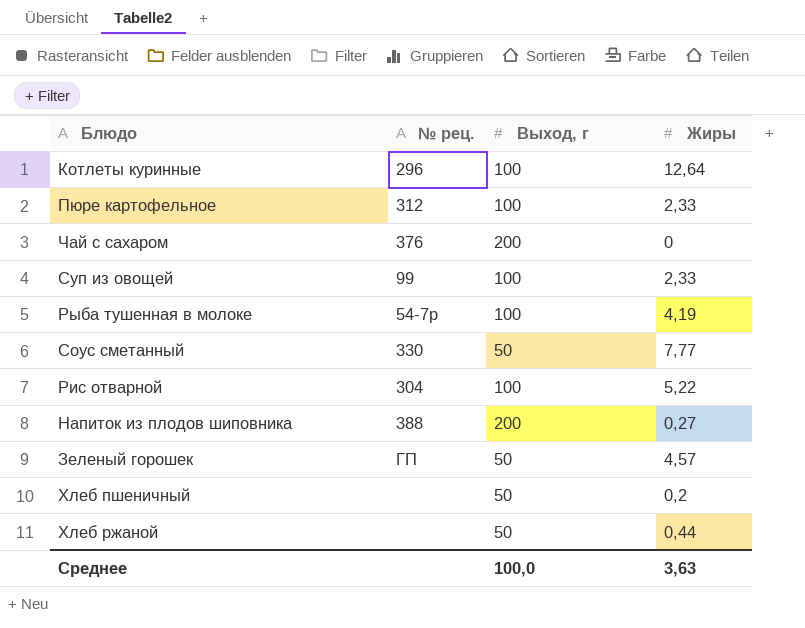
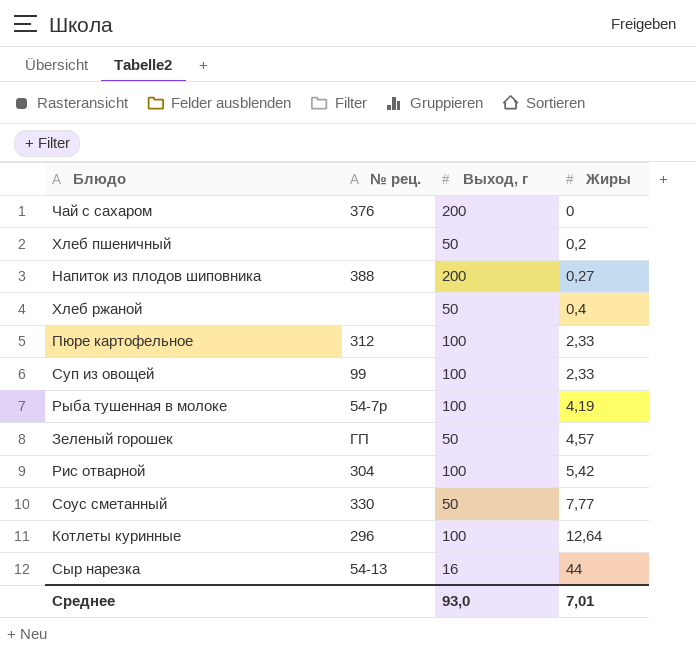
row order: none -> Жиры ascending
Хлеб ржаной | Жиры: 0,44 -> 0,4
Рис отварной | Жиры: 5,22 -> 5,42
row Сыр нарезка: none -> 54-13 | 16 | 44
Среднее | Выход, г: 100,0 -> 93,0
Среднее | Жиры: 3,63 -> 7,01

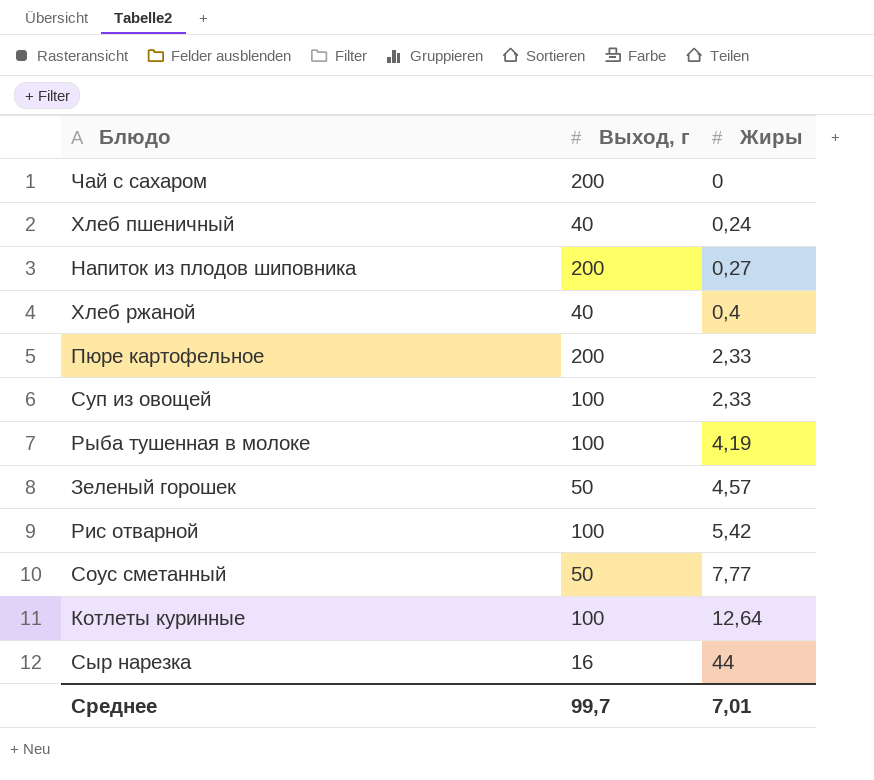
column № рец. | position: 2 -> none
Хлеб пшеничный | Выход, г: 50 -> 40
Хлеб пшеничный | Жиры: 0,2 -> 0,24
Хлеб ржаной | Выход, г: 50 -> 40
Пюре картофельное | Выход, г: 100 -> 200
Среднее | Выход, г: 93,0 -> 99,7

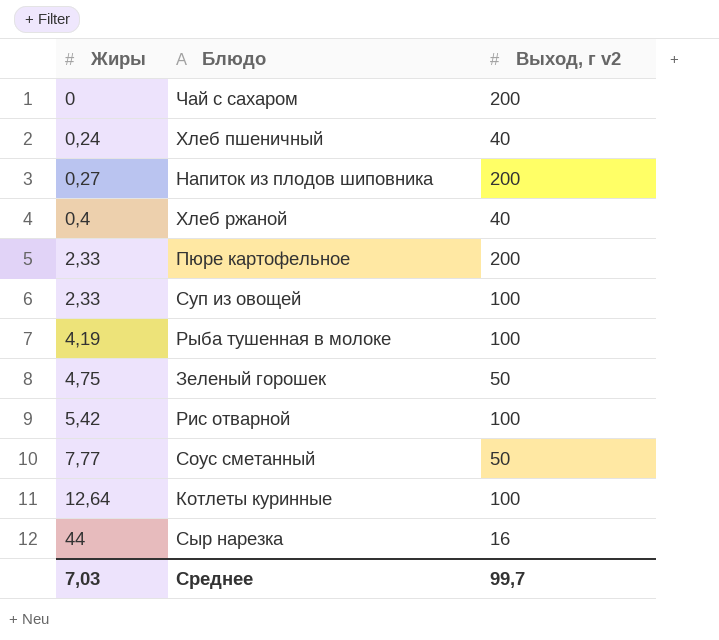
column Жиры | position: 3 -> 1
column name: Выход, г -> Выход, г v2
Зеленый горошек | Жиры: 4,57 -> 4,75
Среднее | Жиры: 7,01 -> 7,03

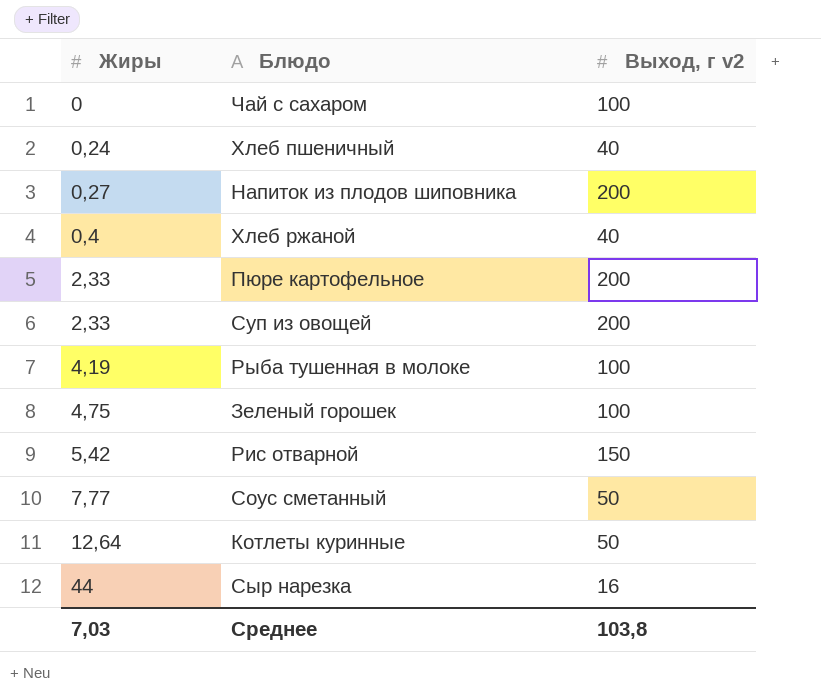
Чай с сахаром | Выход, г v2: 200 -> 100
Суп из овощей | Выход, г v2: 100 -> 200
Зеленый горошек | Выход, г v2: 50 -> 100
Рис отварной | Выход, г v2: 100 -> 150
Котлеты куринные | Выход, г v2: 100 -> 50
Среднее | Выход, г v2: 99,7 -> 103,8

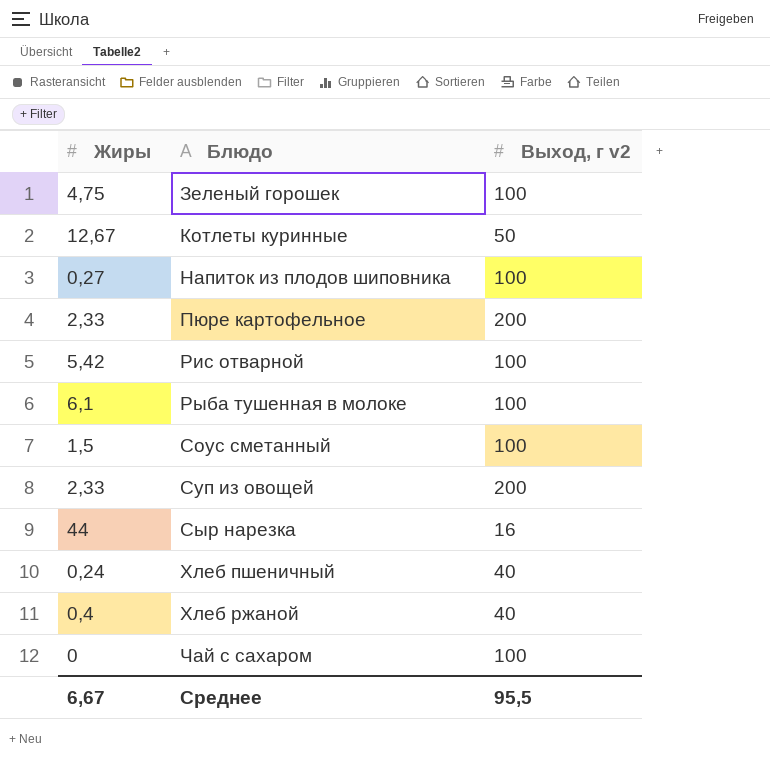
row order: Жиры ascending -> Блюдо ascending
Котлеты куринные | Жиры: 12,64 -> 12,67
Напиток из плодов шиповника | Выход, г v2: 200 -> 100
Рис отварной | Выход, г v2: 150 -> 100
Рыба тушенная в молоке | Жиры: 4,19 -> 6,1
Соус сметанный | Жиры: 7,77 -> 1,5
Соус сметанный | Выход, г v2: 50 -> 100
Среднее | Жиры: 7,03 -> 6,67
Среднее | Выход, г v2: 103,8 -> 95,5

